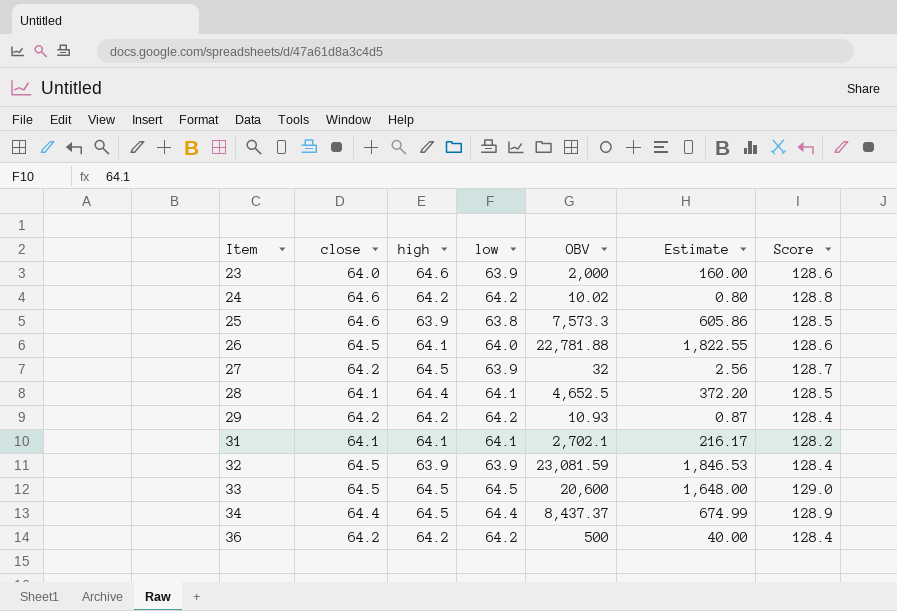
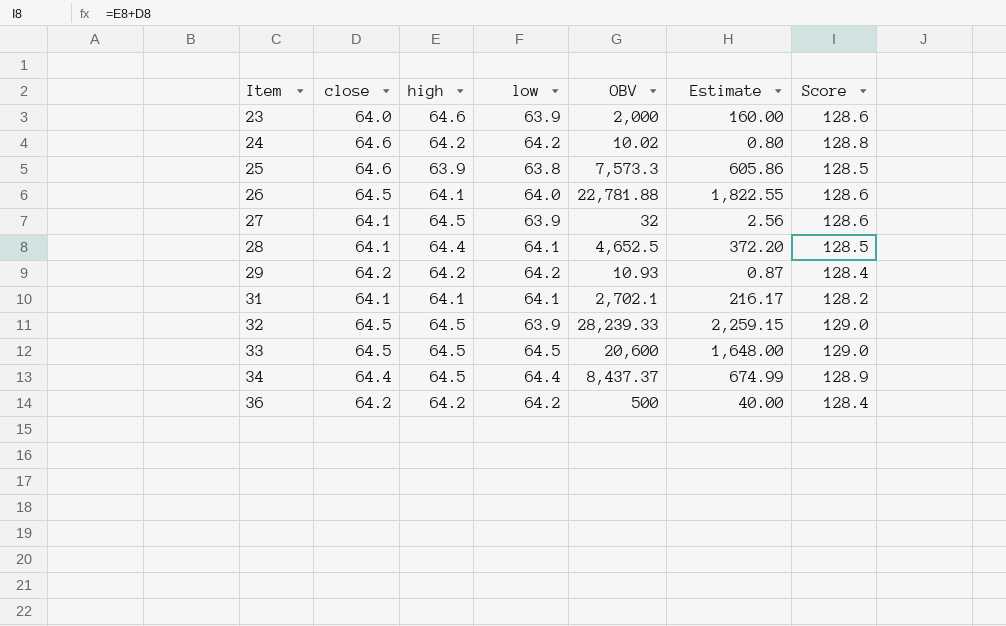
27 | close: 64.2 -> 64.1
27 | Score: 128.7 -> 128.6
32 | high: 63.9 -> 64.5
32 | OBV: 23,081.59 -> 28,239.33
32 | Estimate: 1,846.53 -> 2,259.15
32 | Score: 128.4 -> 129.0

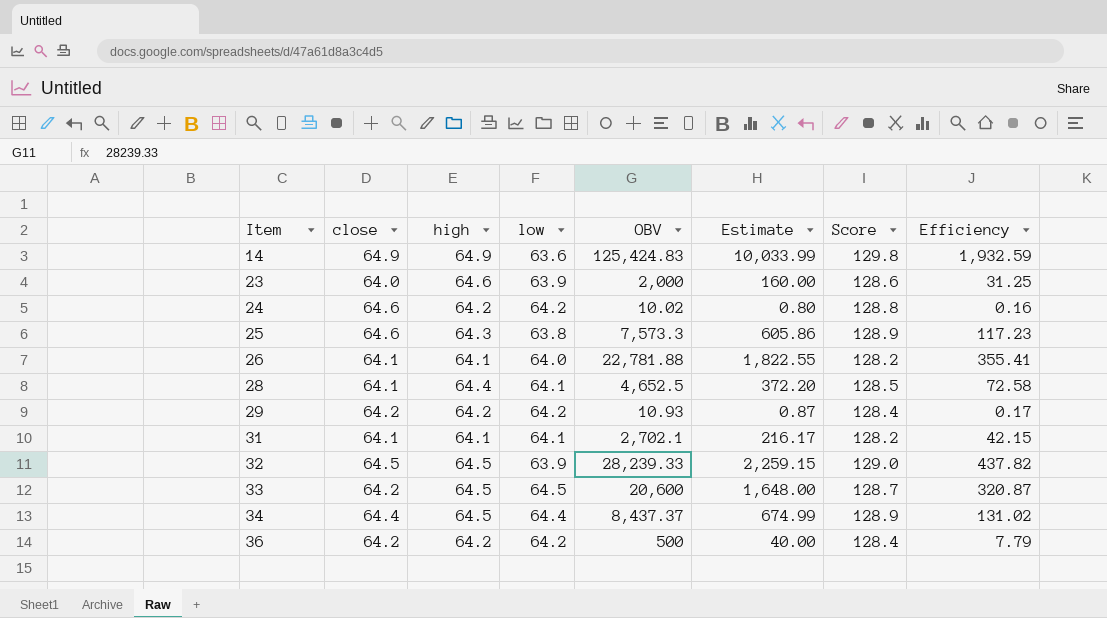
column Efficiency | formula: none -> [OBV] / [close]
row 27: 64.1 | 64.5 | 63.9 | 32 | 2.56 | 128.6 -> none
row 14: none -> 64.9 | 64.9 | 63.6 | 125,424.83 | 10,033.99 | 129.8 | 1,932.59
25 | high: 63.9 -> 64.3
25 | Score: 128.5 -> 128.9
26 | close: 64.5 -> 64.1
26 | Score: 128.6 -> 128.2
33 | close: 64.5 -> 64.2
33 | Score: 129.0 -> 128.7

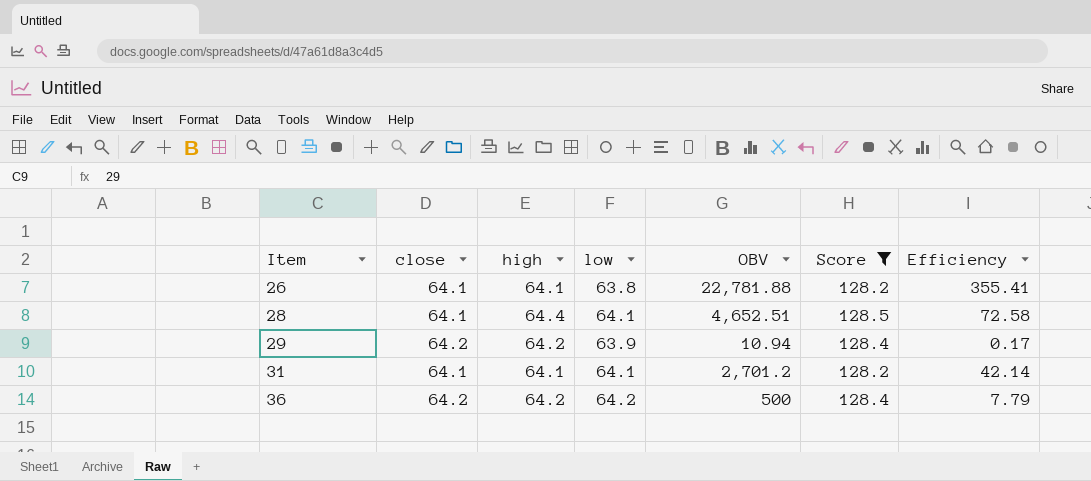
filter: none -> Score <= 128.5
column Estimate | formula: [OBV] * 0.08 -> none
26 | low: 64.0 -> 63.8
28 | OBV: 4,652.5 -> 4,652.51
29 | low: 64.2 -> 63.9
29 | OBV: 10.93 -> 10.94
31 | OBV: 2,702.1 -> 2,701.2
31 | Efficiency: 42.15 -> 42.14

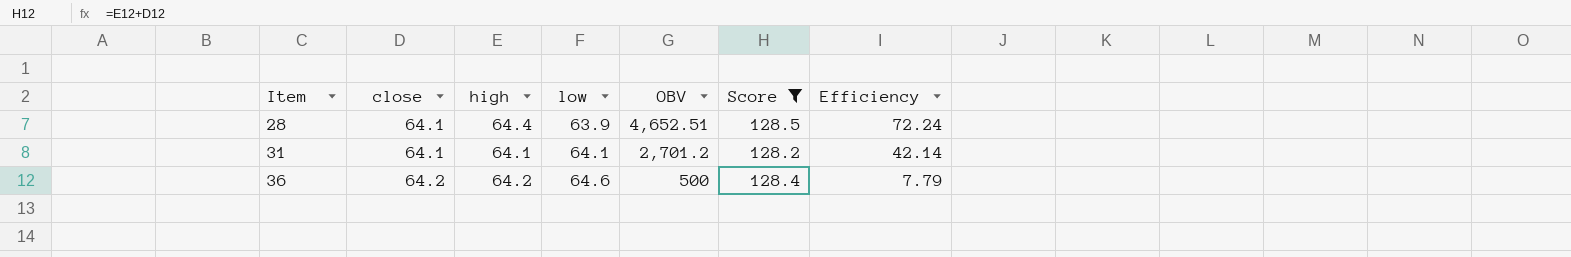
column Efficiency | formula: [OBV] / [close] -> [OBV] / [high]
row 26: 64.1 | 64.1 | 63.8 | 22,781.88 | 128.2 | 355.41 -> none
row 29: 64.2 | 64.2 | 63.9 | 10.94 | 128.4 | 0.17 -> none
28 | low: 64.1 -> 63.9
36 | low: 64.2 -> 64.6

